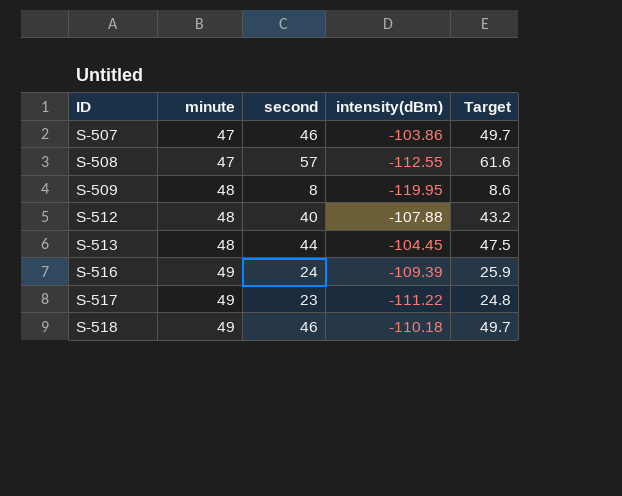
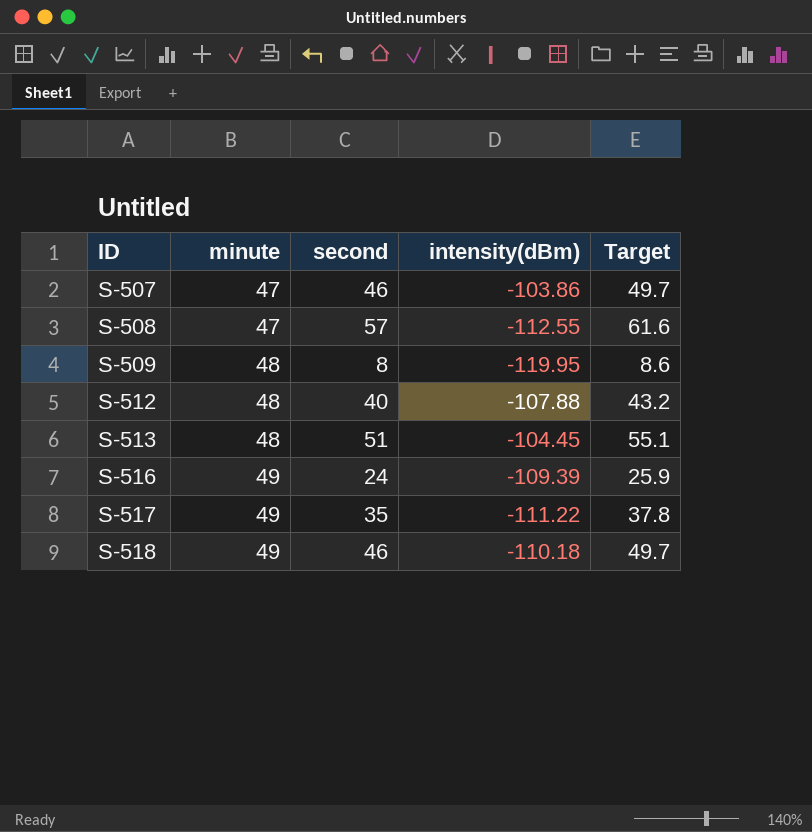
S-513 | second: 44 -> 51
S-513 | Target: 47.5 -> 55.1
S-517 | second: 23 -> 35
S-517 | Target: 24.8 -> 37.8

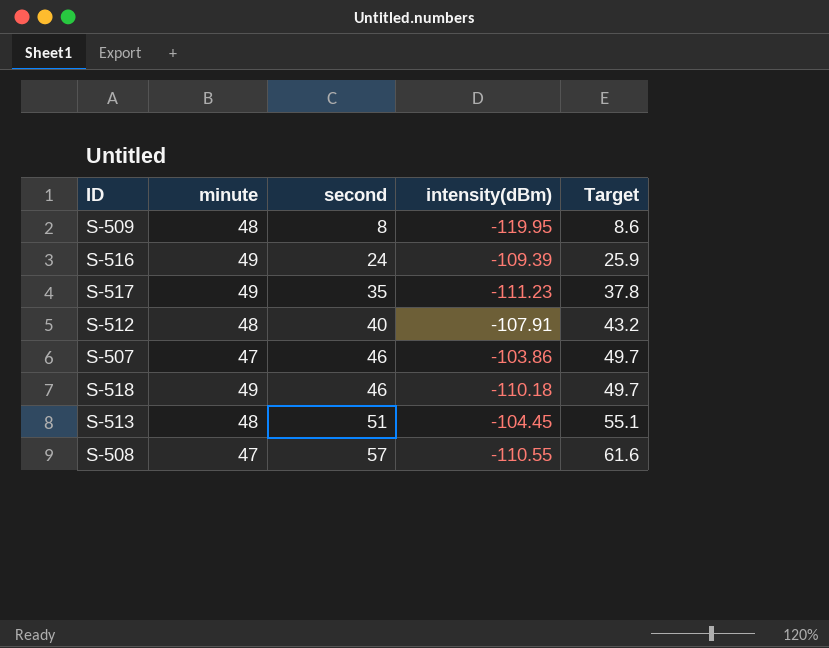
row order: ID ascending -> second ascending
S-517 | intensity(dBm): -111.22 -> -111.23
S-512 | intensity(dBm): -107.88 -> -107.91
S-508 | intensity(dBm): -112.55 -> -110.55

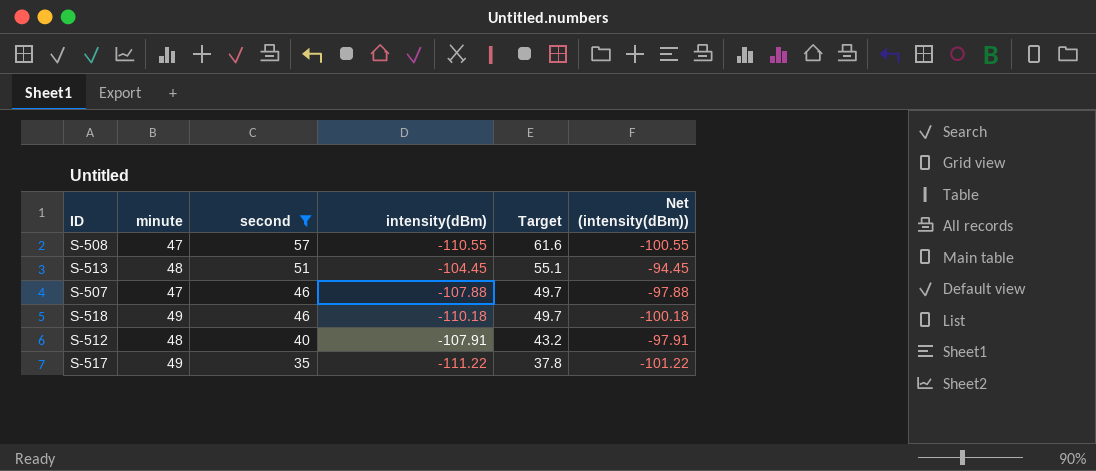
filter: none -> second >= 35
row order: second ascending -> second descending
column Net (intensity(dBm)) | formula: none -> [intensity(dBm)] + 10
S-507 | intensity(dBm): -103.86 -> -107.88
S-517 | intensity(dBm): -111.23 -> -111.22

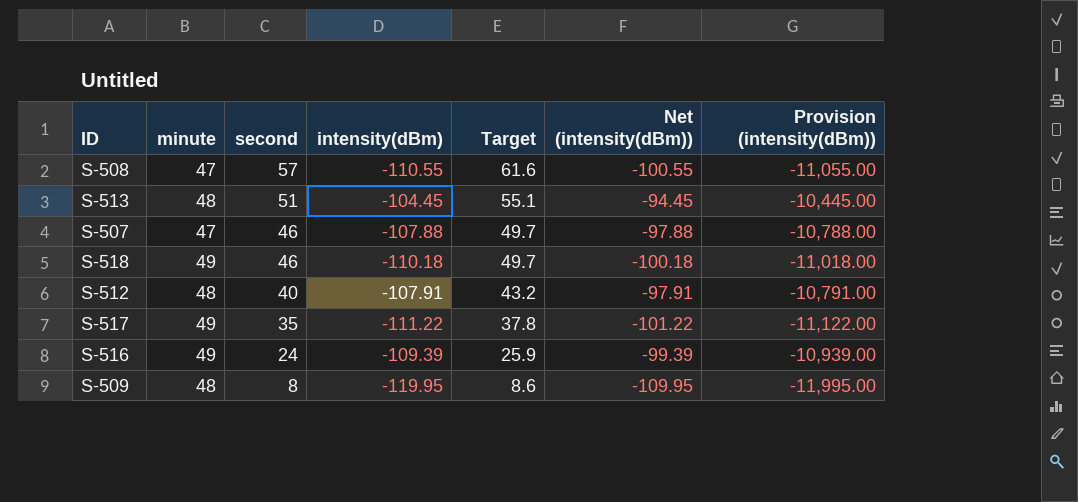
filter: second >= 35 -> none
column Provision (intensity(dBm)) | formula: none -> [intensity(dBm)] * 100

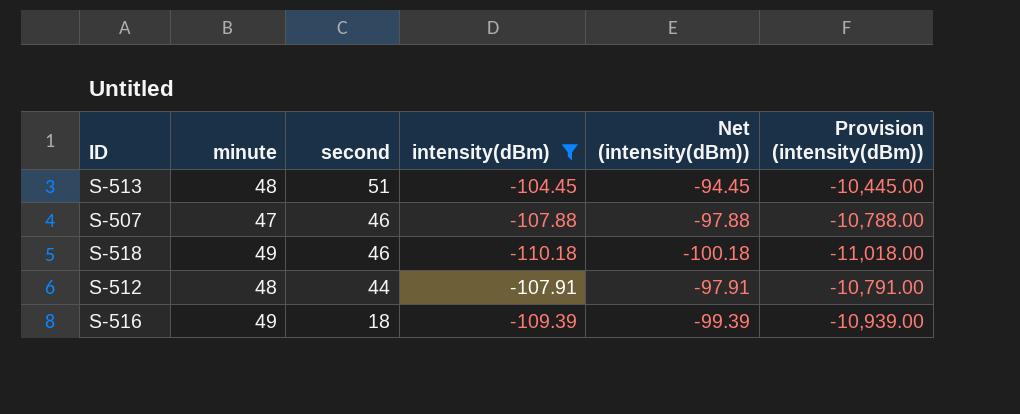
filter: none -> intensity(dBm) >= -110.18
column Target | formula: [second] * 1.08 -> none
S-512 | second: 40 -> 44
S-516 | second: 24 -> 18

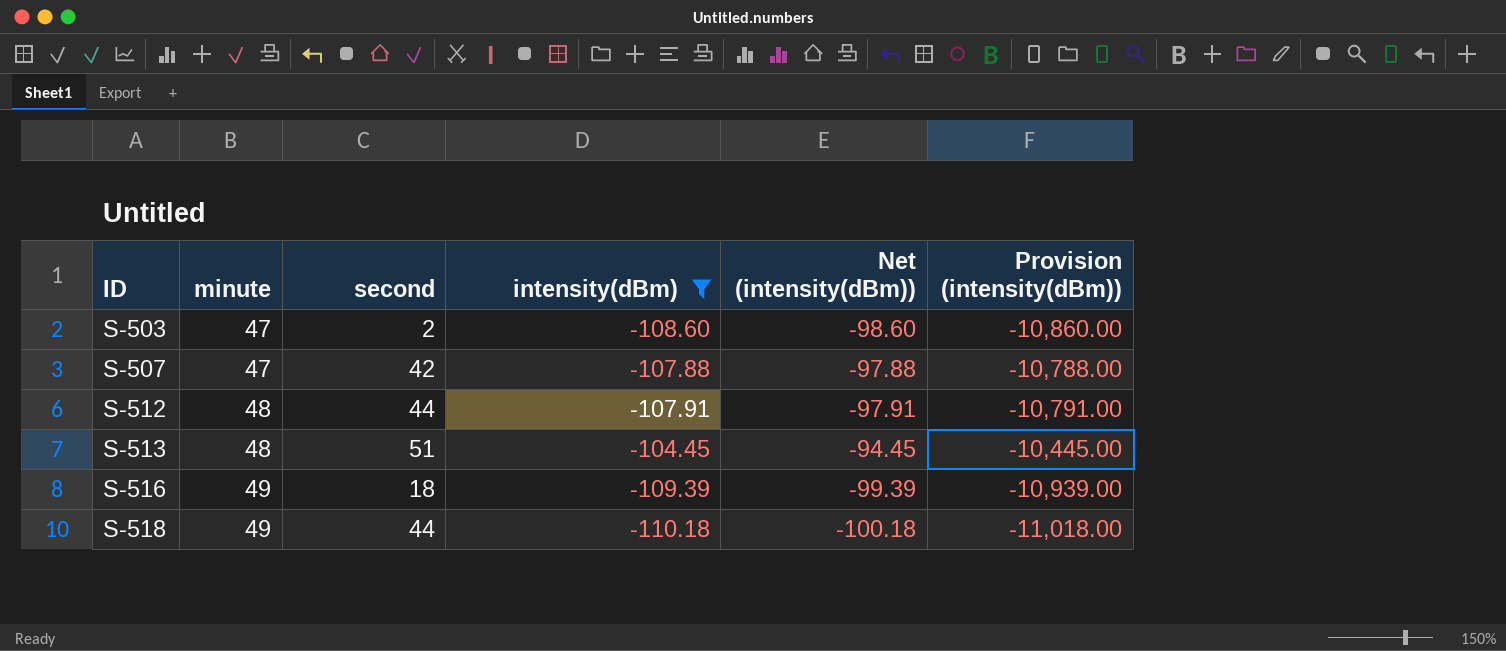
row order: second descending -> ID ascending
row S-503: none -> 47 | 2 | -108.60 | -98.60 | -10,860.00
S-507 | second: 46 -> 42
S-518 | second: 46 -> 44

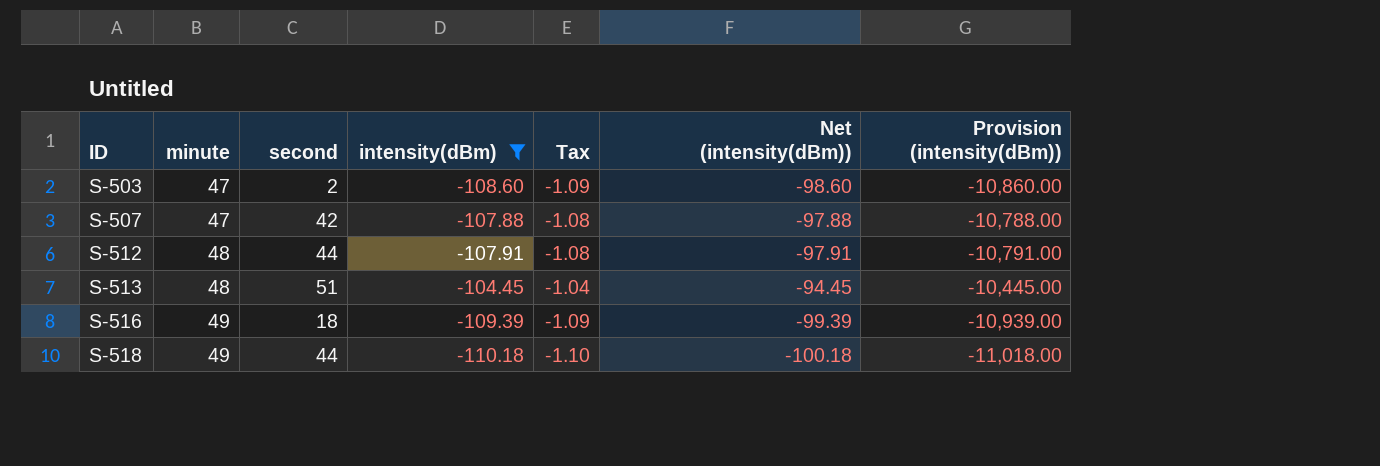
column Tax | formula: none -> [intensity(dBm)] * 0.01

